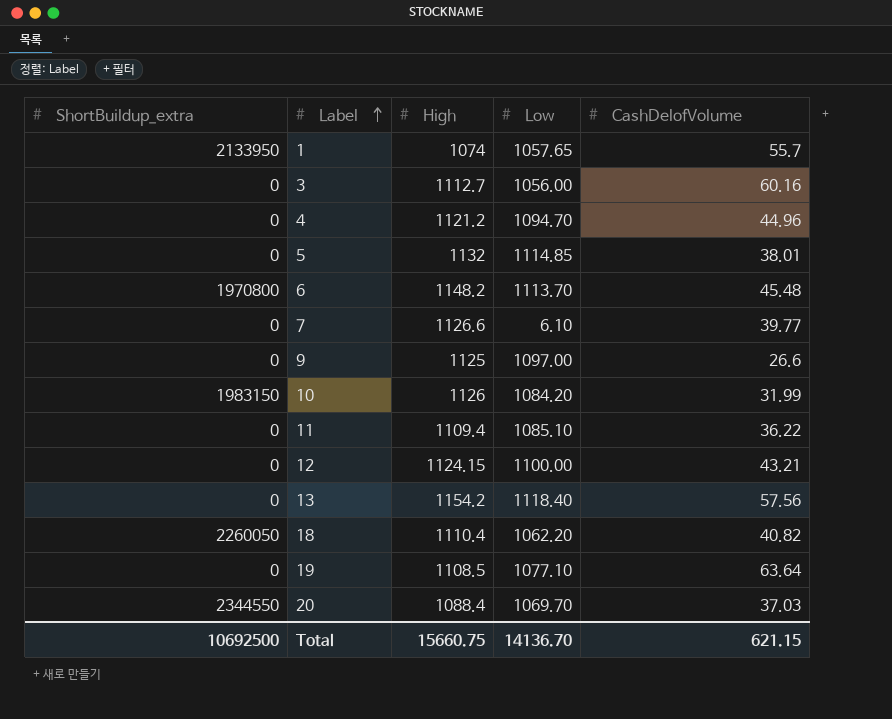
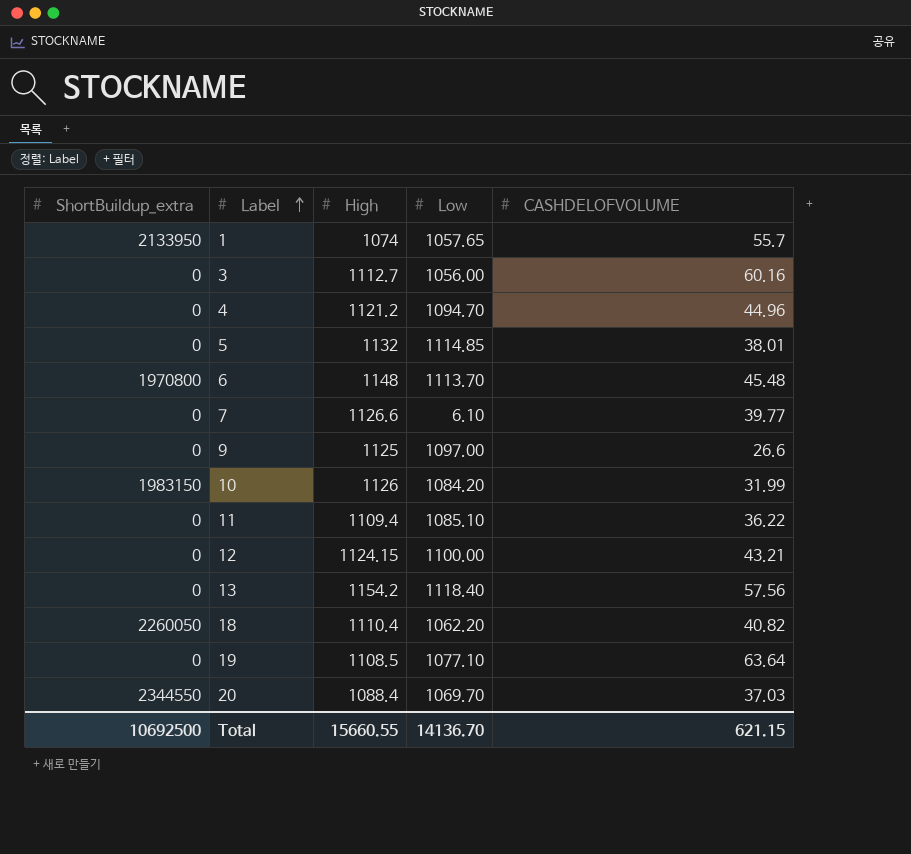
column name: CashDelofVolume -> CASHDELOFVOLUME
6 | High: 1148.2 -> 1148
Total | High: 15660.75 -> 15660.55

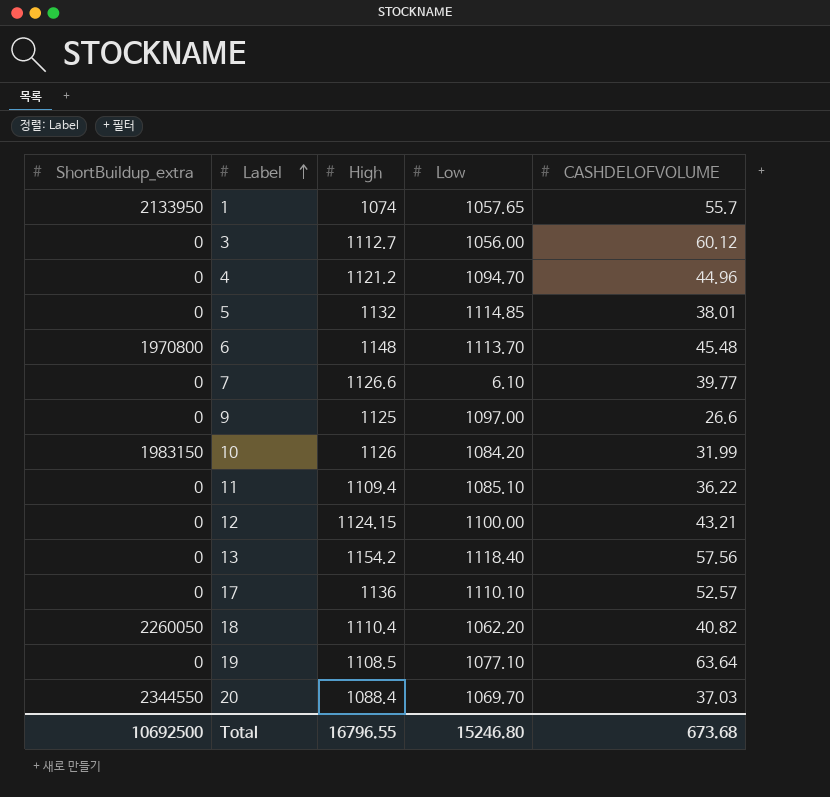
3 | CASHDELOFVOLUME: 60.16 -> 60.12
row 17: none -> 0 | 1136 | 1110.10 | 52.57
Total | High: 15660.55 -> 16796.55
Total | Low: 14136.70 -> 15246.80
Total | CASHDELOFVOLUME: 621.15 -> 673.68

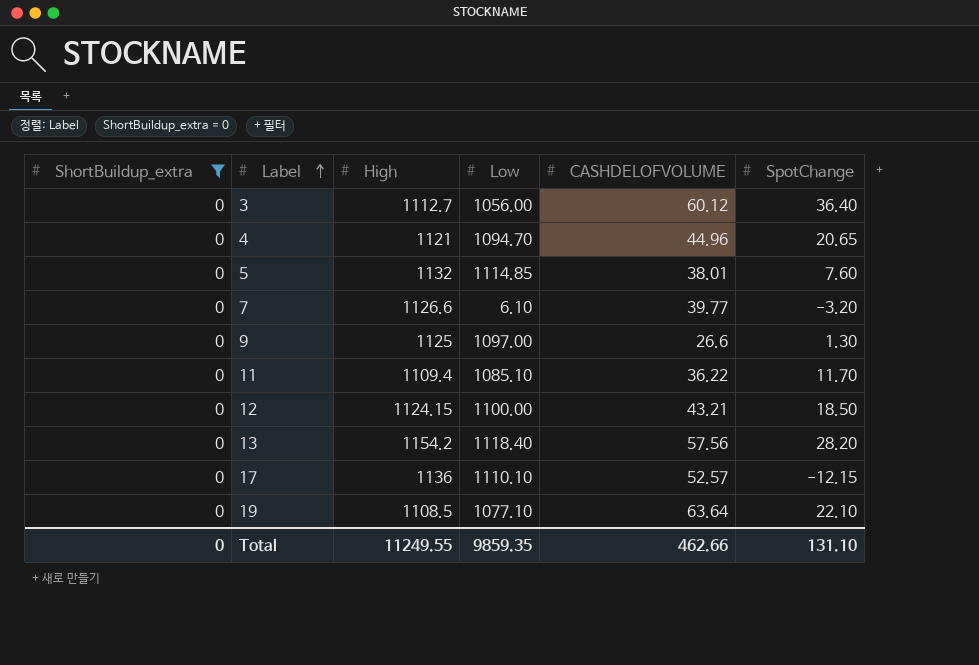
filter: none -> ShortBuildup_extra = 0
column SpotChange | position: none -> 6
4 | High: 1121.2 -> 1121
Total | ShortBuildup_extra: 10692500 -> 0
Total | High: 16796.55 -> 11249.55
Total | Low: 15246.80 -> 9859.35
Total | CASHDELOFVOLUME: 673.68 -> 462.66

